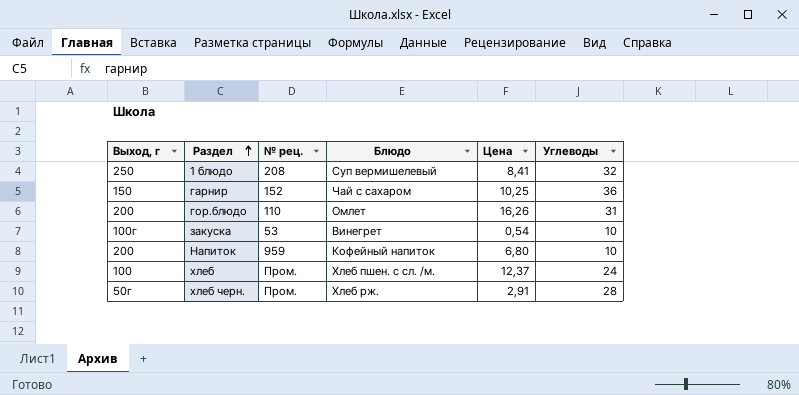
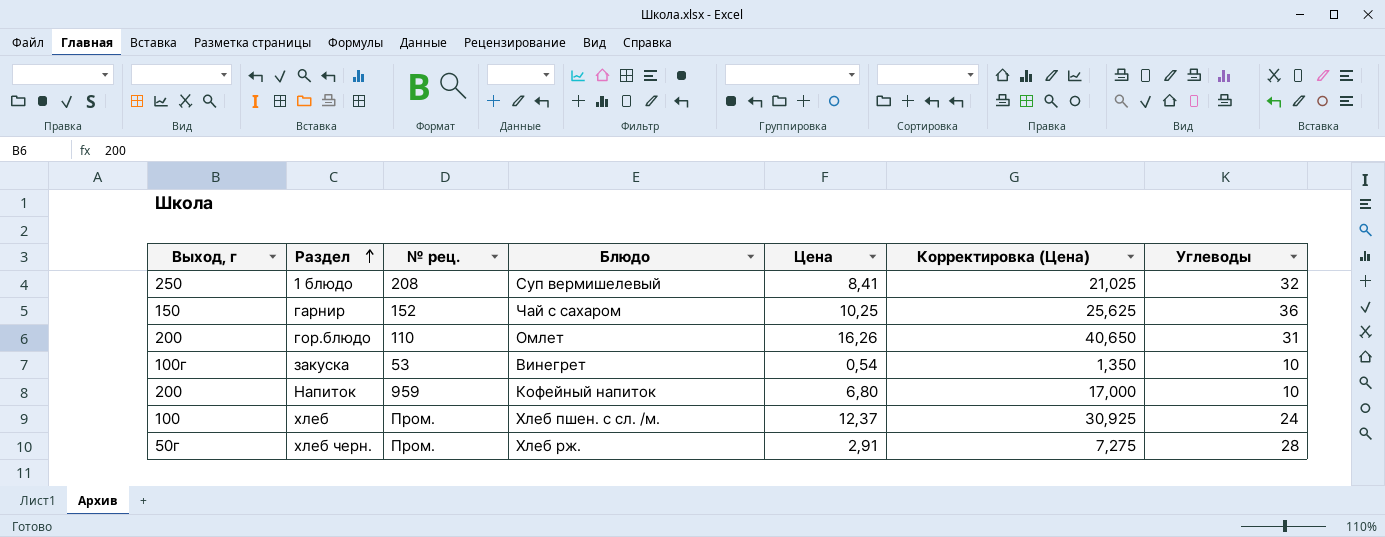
column Корректировка (Цена) | formula: none -> [Цена] * 2,5

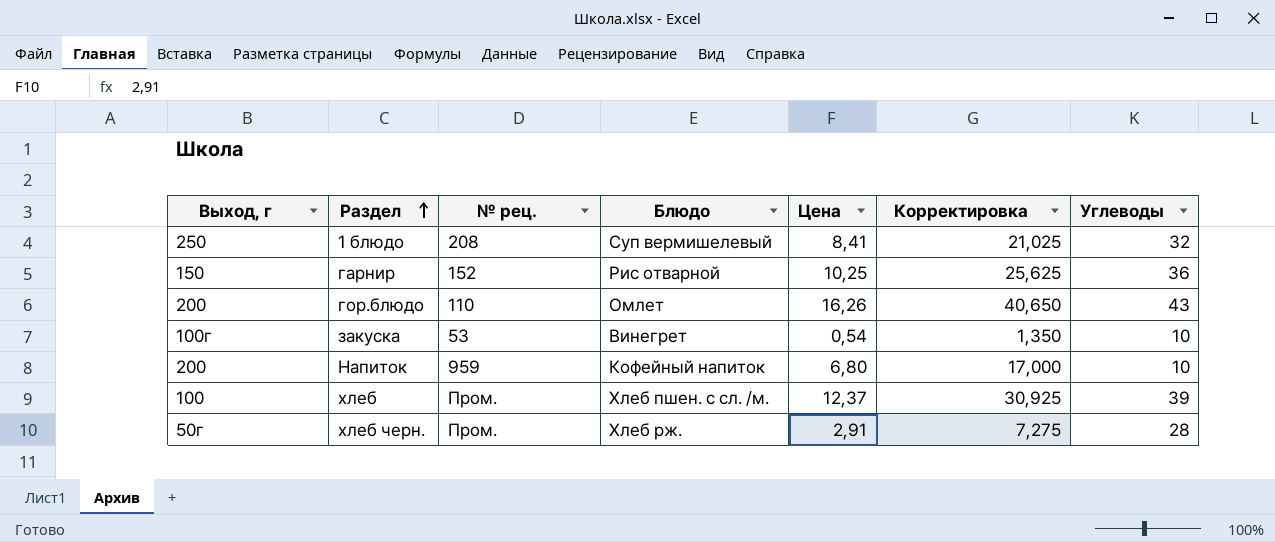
column name: Корректировка (Цена) -> Корректировка
гарнир | Блюдо: Чай с сахаром -> Рис отварной
гор.блюдо | Углеводы: 31 -> 43
хлеб | Углеводы: 24 -> 39

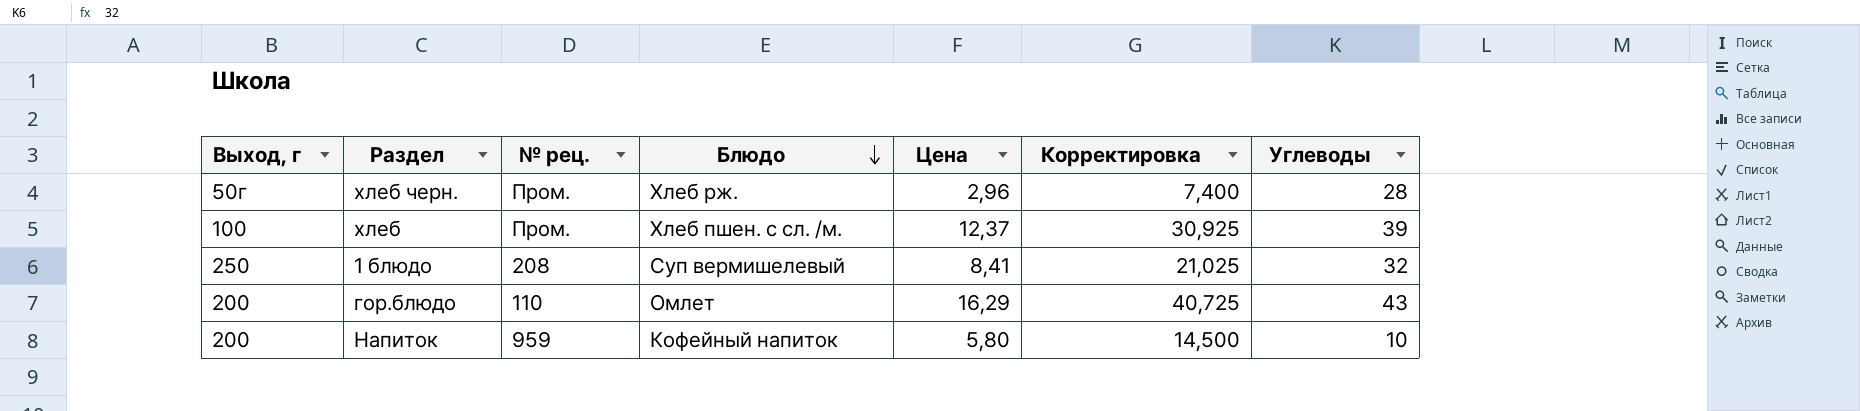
row order: Раздел ascending -> Блюдо descending
row гарнир: 150 | 152 | Рис отварной | 10,25 | 25,625 | 36 -> none
row закуска: 100г | 53 | Винегрет | 0,54 | 1,350 | 10 -> none
хлеб черн. | Цена: 2,91 -> 2,96
хлеб черн. | Корректировка: 7,275 -> 7,400
гор.блюдо | Цена: 16,26 -> 16,29
гор.блюдо | Корректировка: 40,650 -> 40,725
Напиток | Цена: 6,80 -> 5,80
Напиток | Корректировка: 17,000 -> 14,500

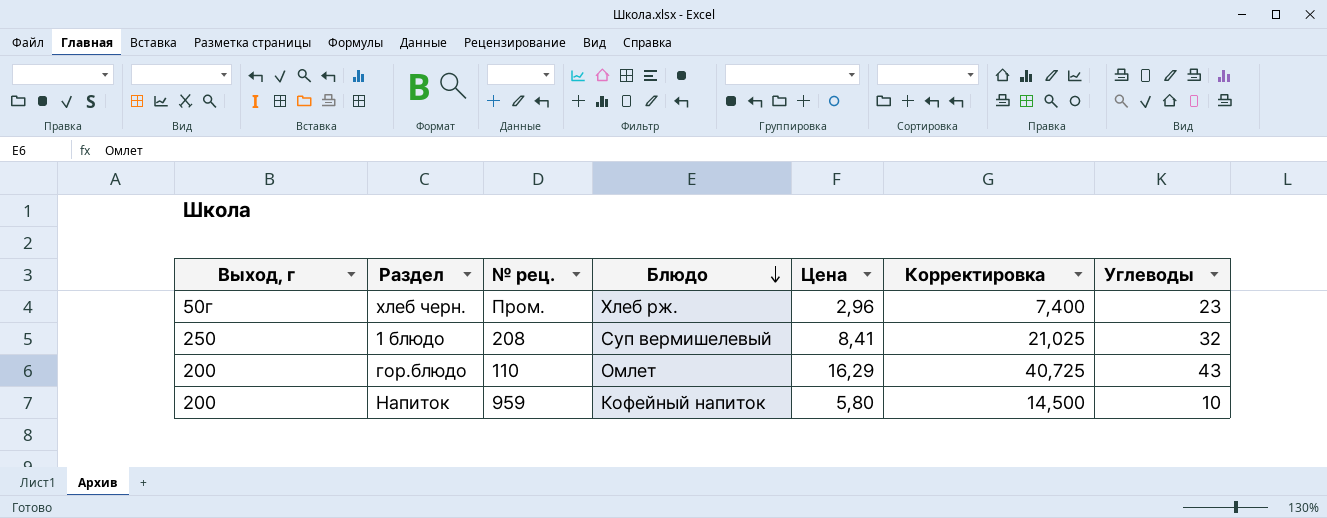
row хлеб: 100 | Пром. | Хлеб пшен. с сл. /м. | 12,37 | 30,925 | 39 -> none
хлеб черн. | Углеводы: 28 -> 23

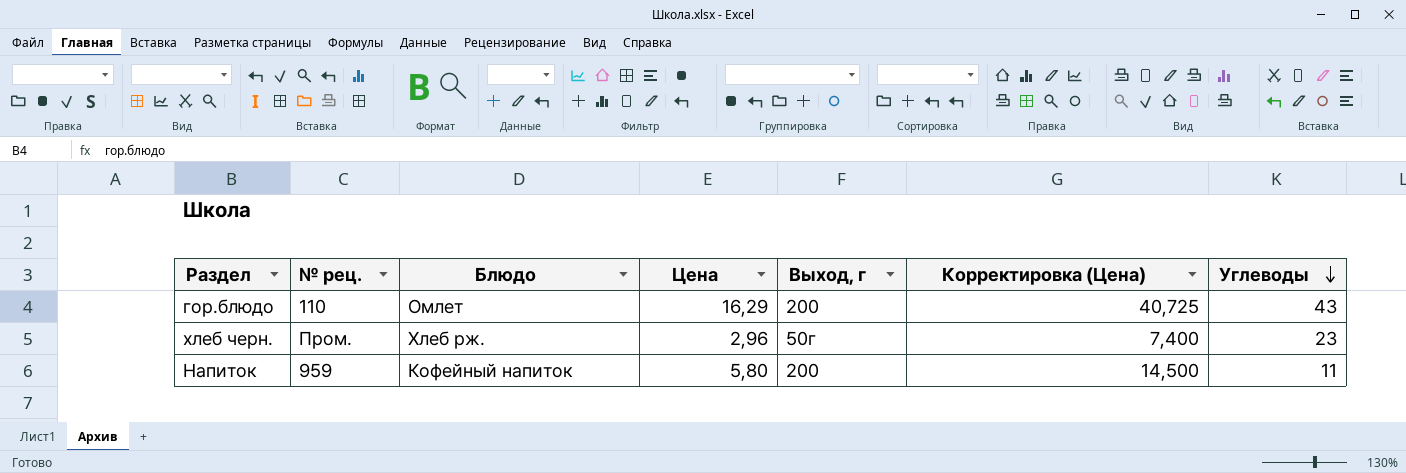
row order: Блюдо descending -> Углеводы descending
column Выход, г | position: 1 -> 5
column name: Корректировка -> Корректировка (Цена)
row 1 блюдо: 250 | 208 | Суп вермишелевый | 8,41 | 21,025 | 32 -> none
Напиток | Углеводы: 10 -> 11

